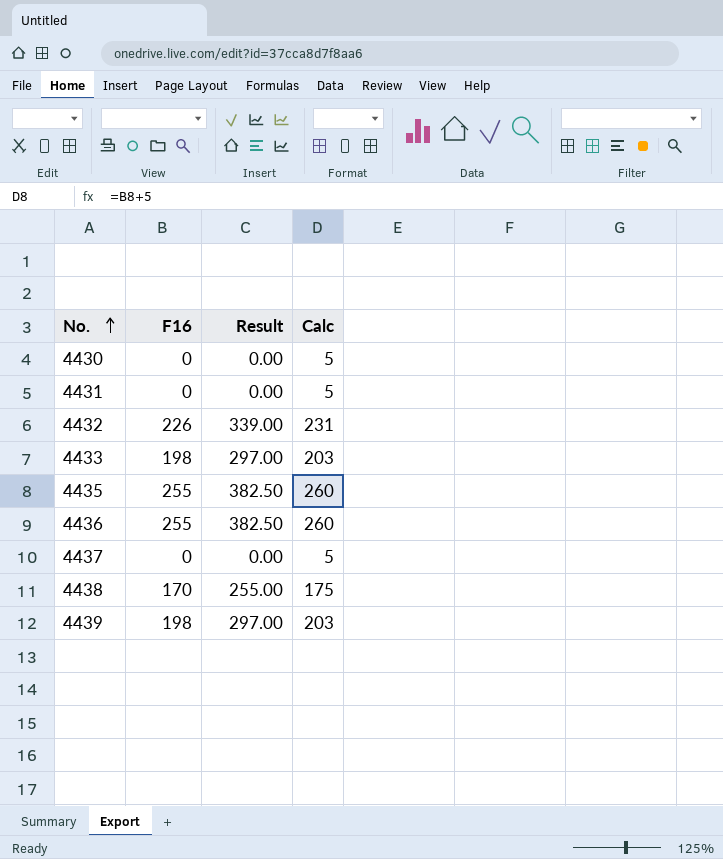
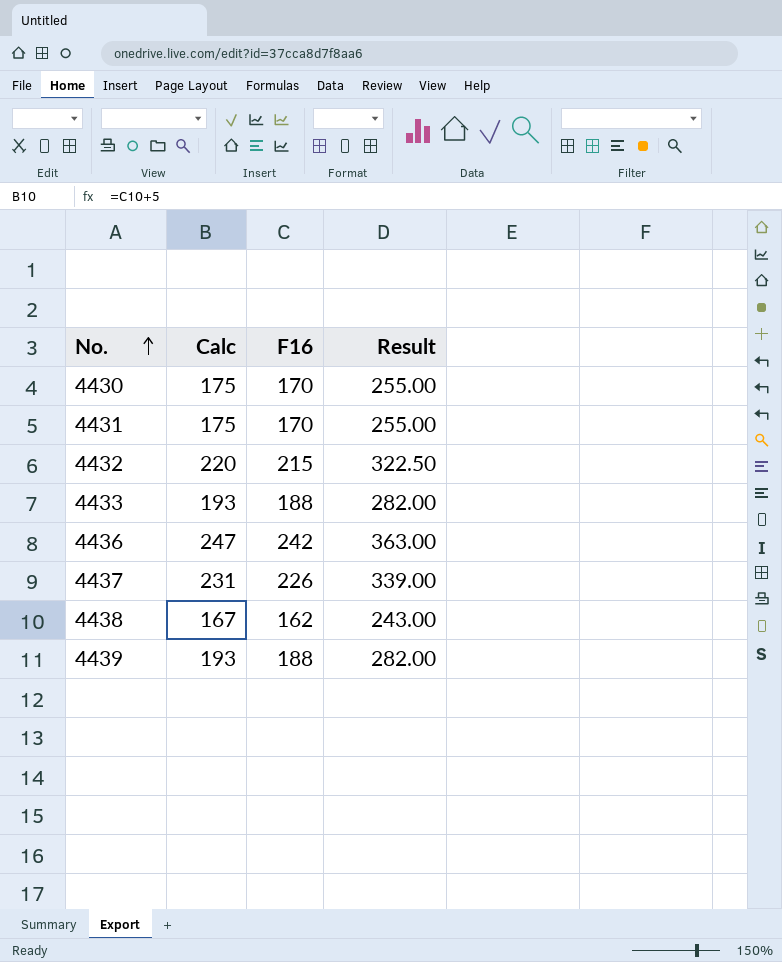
column Calc | position: 4 -> 2
row 4435: 255 | 382.50 | 260 -> none
4430 | Calc: 5 -> 175
4430 | F16: 0 -> 170
4430 | Result: 0.00 -> 255.00
4431 | Calc: 5 -> 175
4431 | F16: 0 -> 170
4431 | Result: 0.00 -> 255.00
4432 | Calc: 231 -> 220
4432 | F16: 226 -> 215
4432 | Result: 339.00 -> 322.50
4433 | Calc: 203 -> 193
4433 | F16: 198 -> 188
4433 | Result: 297.00 -> 282.00
4436 | Calc: 260 -> 247
4436 | F16: 255 -> 242
4436 | Result: 382.50 -> 363.00
4437 | Calc: 5 -> 231
4437 | F16: 0 -> 226
4437 | Result: 0.00 -> 339.00
4438 | Calc: 175 -> 167
4438 | F16: 170 -> 162
4438 | Result: 255.00 -> 243.00
4439 | Calc: 203 -> 193
4439 | F16: 198 -> 188
4439 | Result: 297.00 -> 282.00

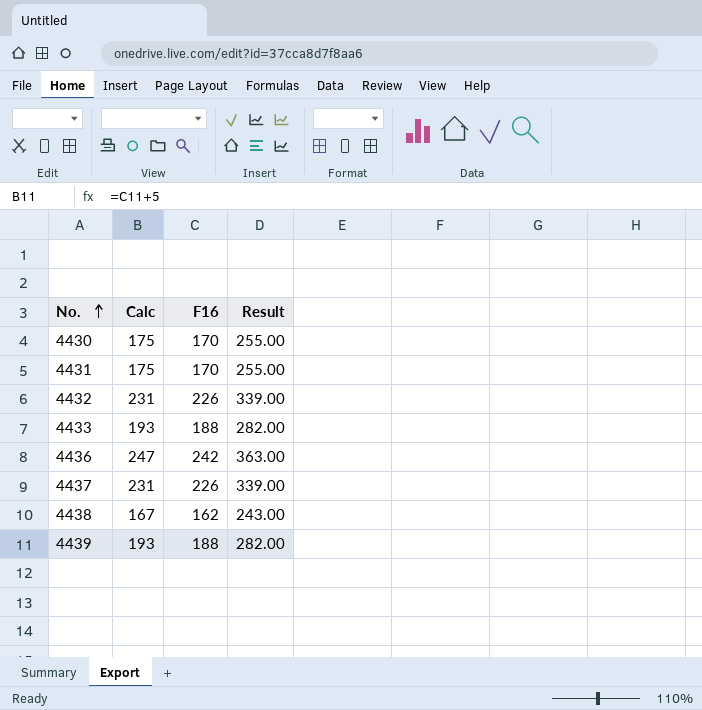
4432 | Calc: 220 -> 231
4432 | F16: 215 -> 226
4432 | Result: 322.50 -> 339.00

